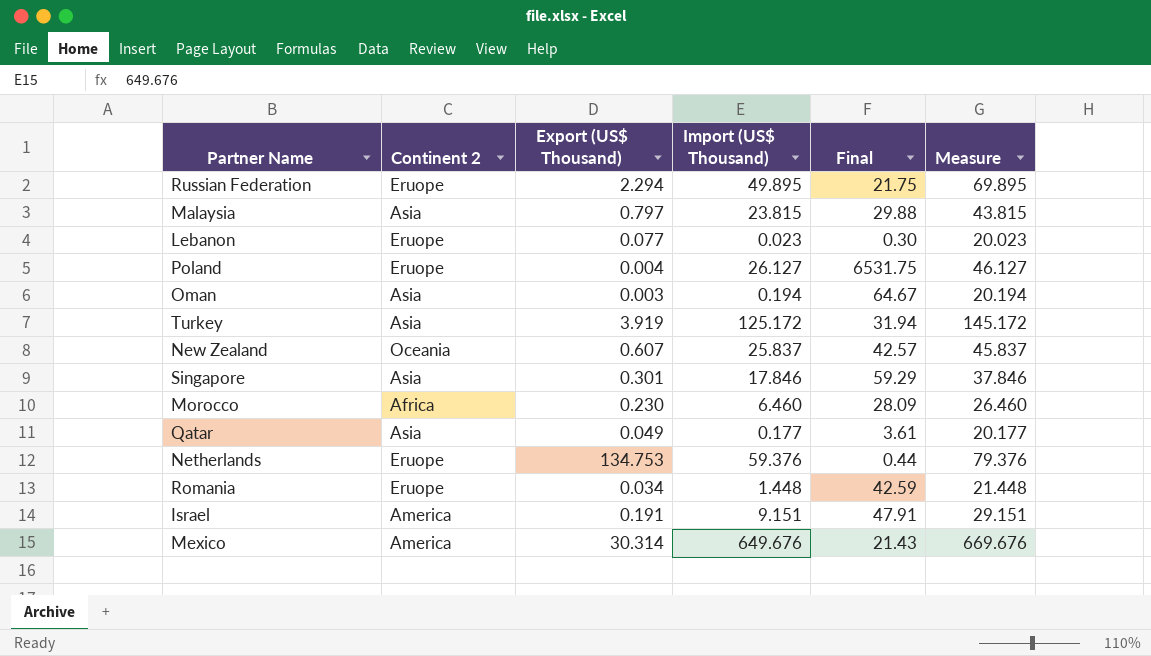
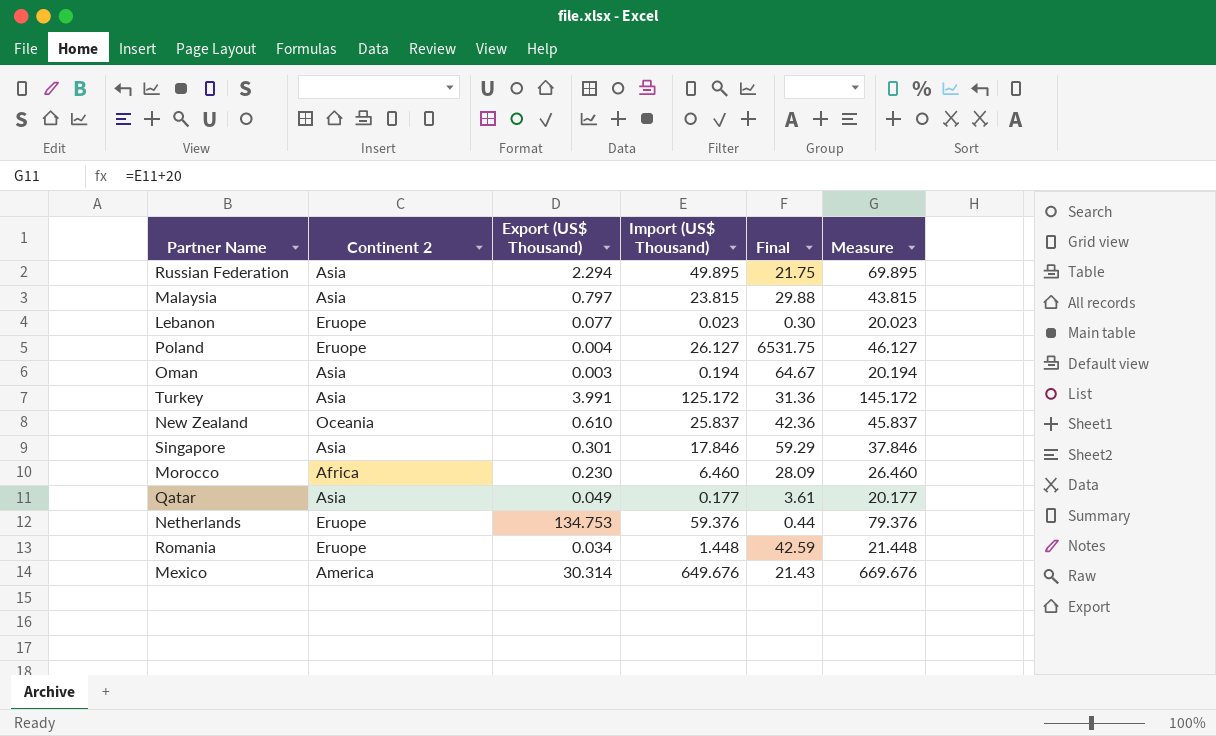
row Israel: America | 0.191 | 9.151 | 47.91 | 29.151 -> none
Russian Federation | Continent 2: Eruope -> Asia
Turkey | Export (US$ Thousand): 3.919 -> 3.991
Turkey | Final: 31.94 -> 31.36
New Zealand | Export (US$ Thousand): 0.607 -> 0.610
New Zealand | Final: 42.57 -> 42.36

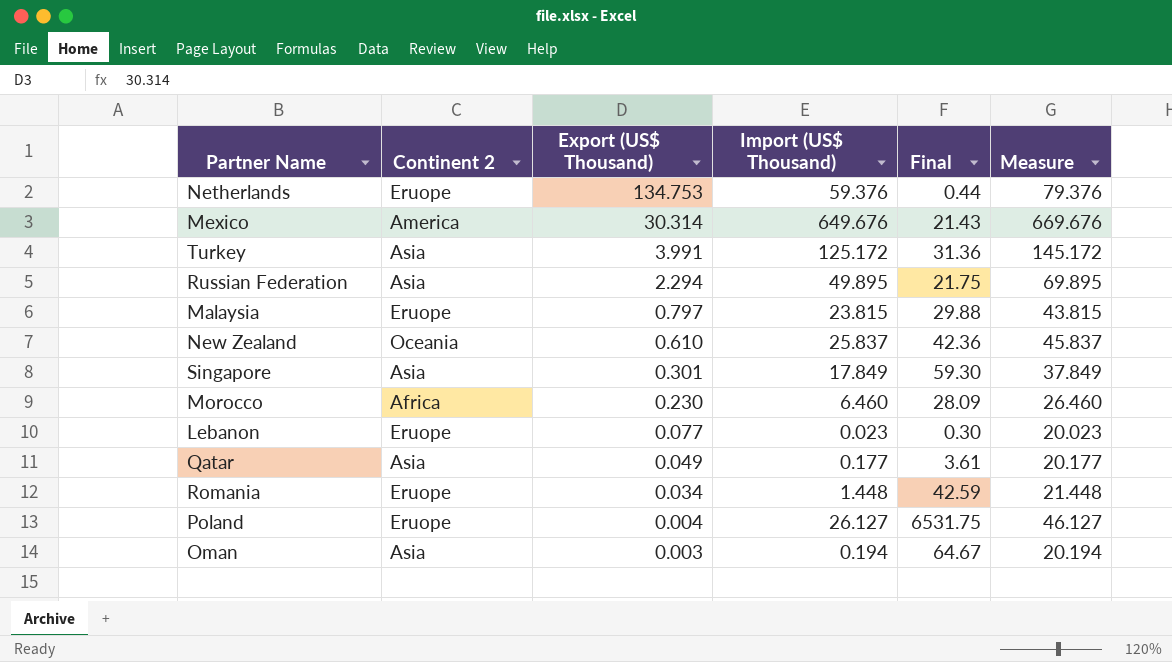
row order: none -> Export (US$ Thousand) descending
Malaysia | Continent 2: Asia -> Eruope
Singapore | Import (US$ Thousand): 17.846 -> 17.849
Singapore | Final: 59.29 -> 59.30
Singapore | Measure: 37.846 -> 37.849

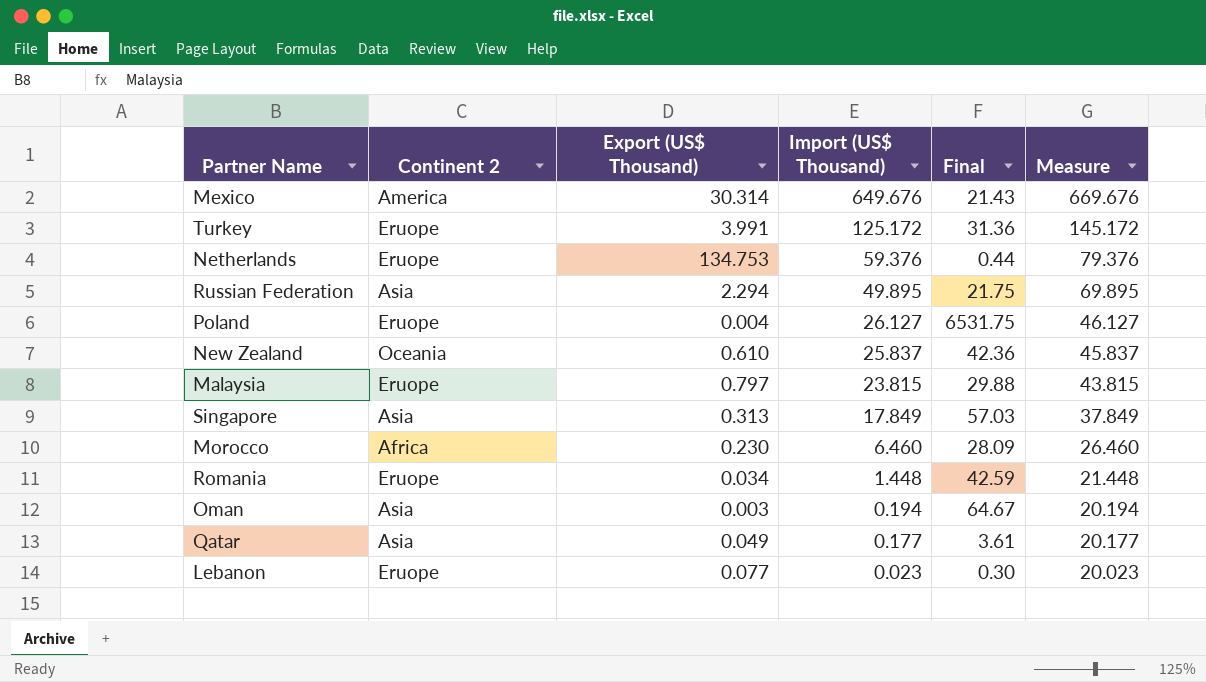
row order: Export (US$ Thousand) descending -> Import (US$ Thousand) descending
Turkey | Continent 2: Asia -> Eruope
Singapore | Export (US$ Thousand): 0.301 -> 0.313
Singapore | Final: 59.30 -> 57.03

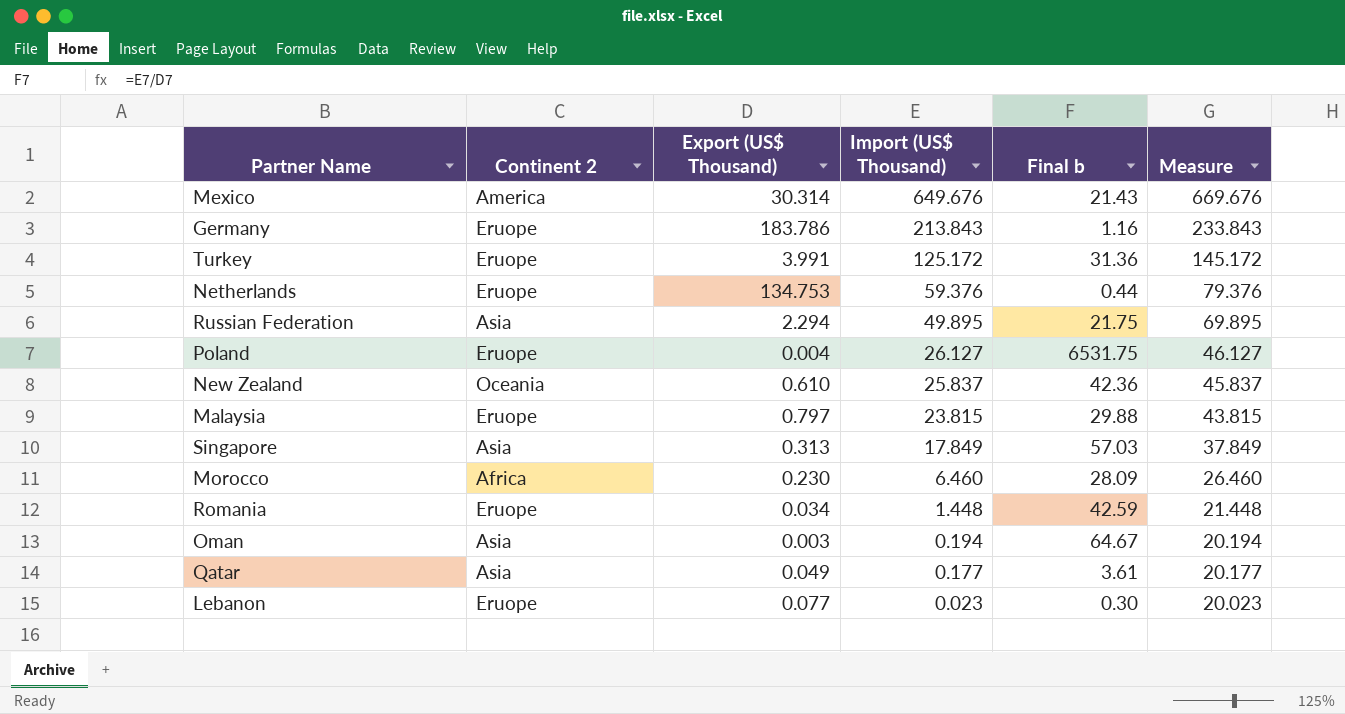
column name: Final -> Final b
row Germany: none -> Eruope | 183.786 | 213.843 | 1.16 | 233.843

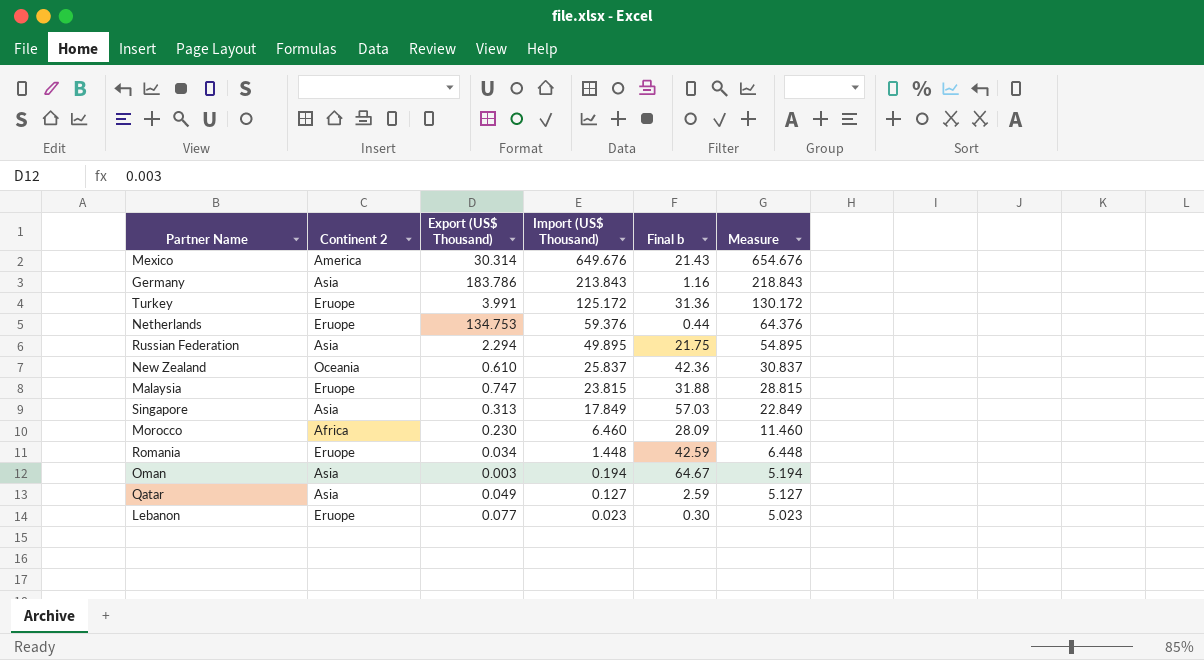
column Measure | formula: [Import (US$ Thousand)] + 20 -> [Import (US$ Thousand)] + 5
row Poland: Eruope | 0.004 | 26.127 | 6531.75 | 46.127 -> none
Germany | Continent 2: Eruope -> Asia
Malaysia | Export (US$ Thousand): 0.797 -> 0.747
Malaysia | Final b: 29.88 -> 31.88
Qatar | Import (US$ Thousand): 0.177 -> 0.127
Qatar | Final b: 3.61 -> 2.59

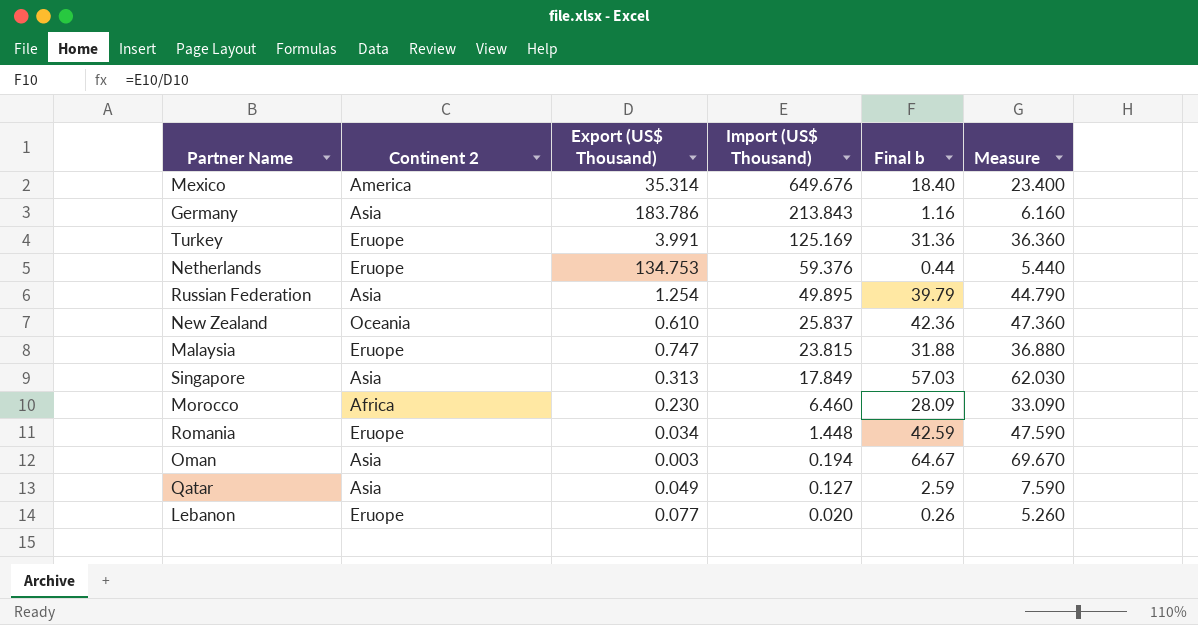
column Measure | formula: [Import (US$ Thousand)] + 5 -> [Final b] + 5
Mexico | Export (US$ Thousand): 30.314 -> 35.314
Mexico | Final b: 21.43 -> 18.40
Turkey | Import (US$ Thousand): 125.172 -> 125.169
Russian Federation | Export (US$ Thousand): 2.294 -> 1.254
Russian Federation | Final b: 21.75 -> 39.79
Lebanon | Import (US$ Thousand): 0.023 -> 0.020
Lebanon | Final b: 0.30 -> 0.26

